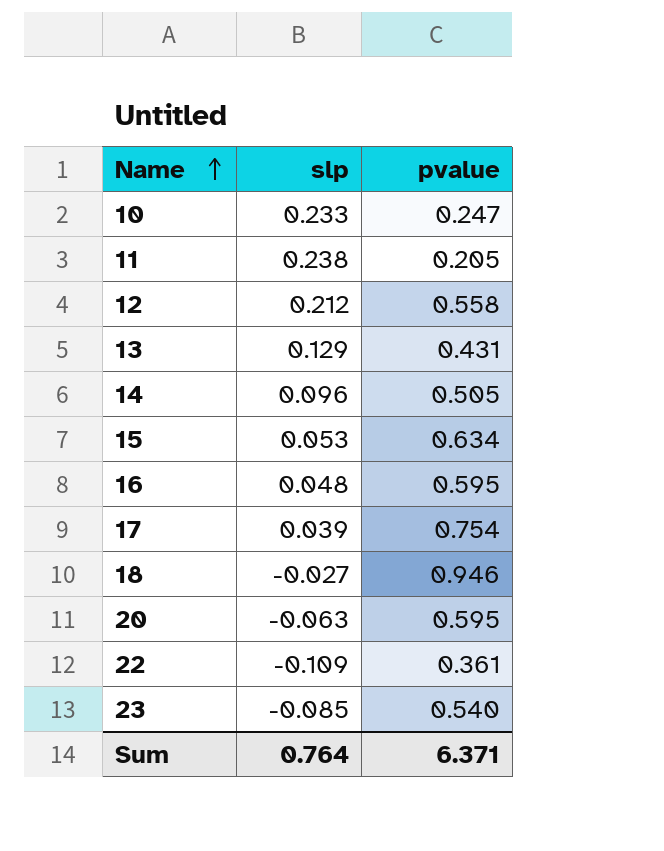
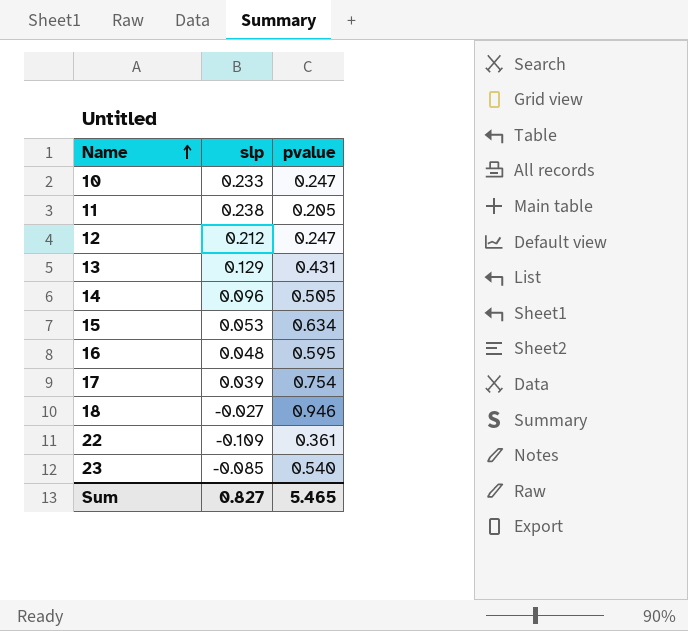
row 20: -0.063 | 0.595 -> none
12 | pvalue: 0.558 -> 0.247
Sum | slp: 0.764 -> 0.827
Sum | pvalue: 6.371 -> 5.465

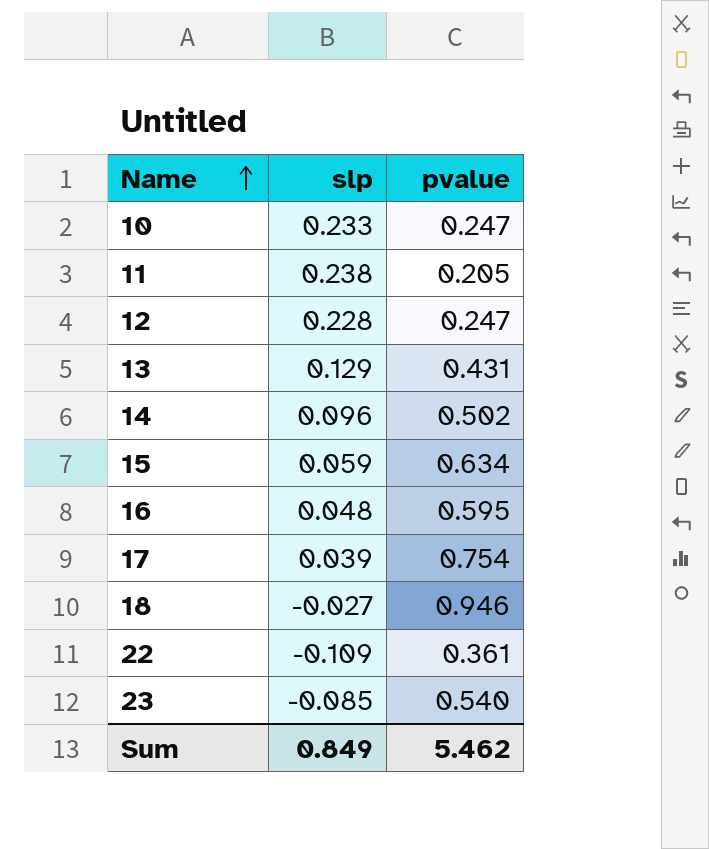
12 | slp: 0.212 -> 0.228
14 | pvalue: 0.505 -> 0.502
15 | slp: 0.053 -> 0.059
Sum | slp: 0.827 -> 0.849
Sum | pvalue: 5.465 -> 5.462

